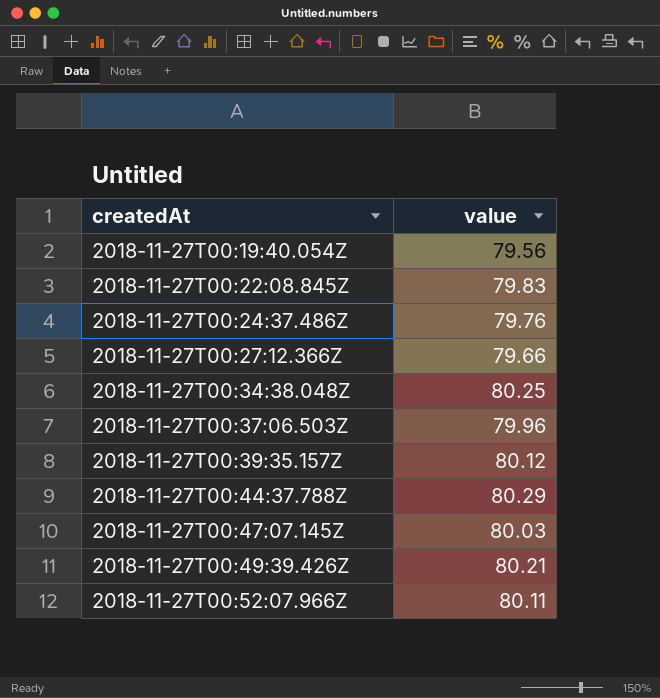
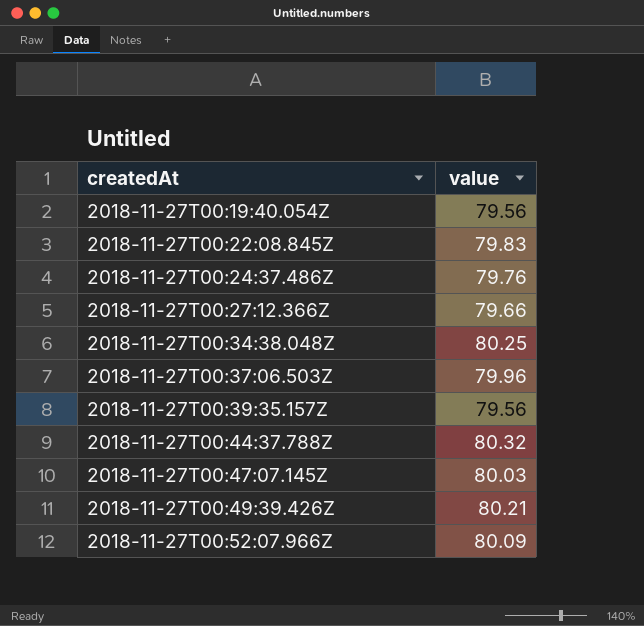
2018-11-27T00:39:35.157Z | value: 80.12 -> 79.56
2018-11-27T00:44:37.788Z | value: 80.29 -> 80.32
2018-11-27T00:52:07.966Z | value: 80.11 -> 80.09

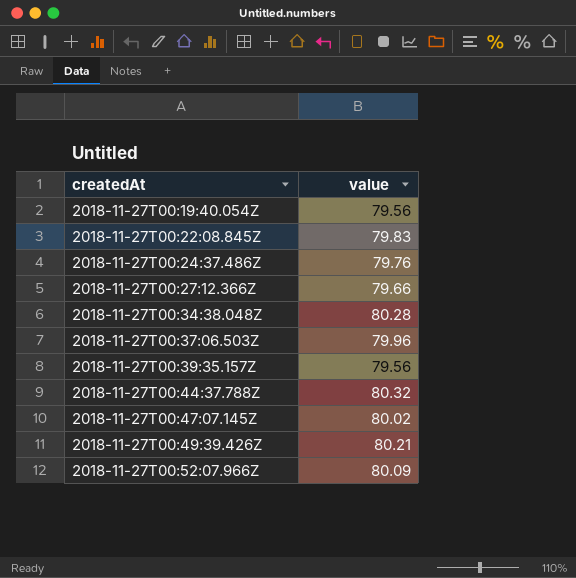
2018-11-27T00:34:38.048Z | value: 80.25 -> 80.28
2018-11-27T00:47:07.145Z | value: 80.03 -> 80.02

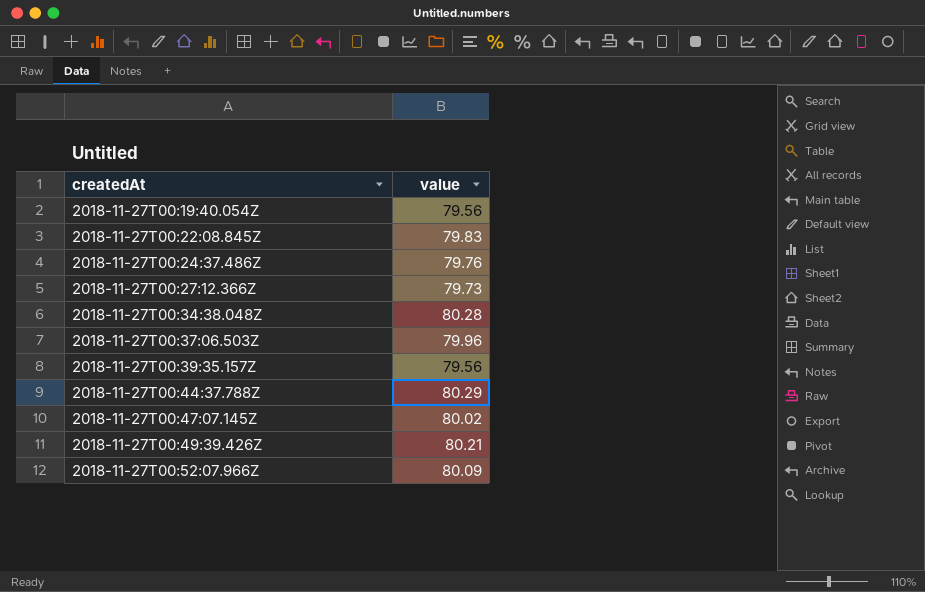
2018-11-27T00:27:12.366Z | value: 79.66 -> 79.73
2018-11-27T00:44:37.788Z | value: 80.32 -> 80.29

